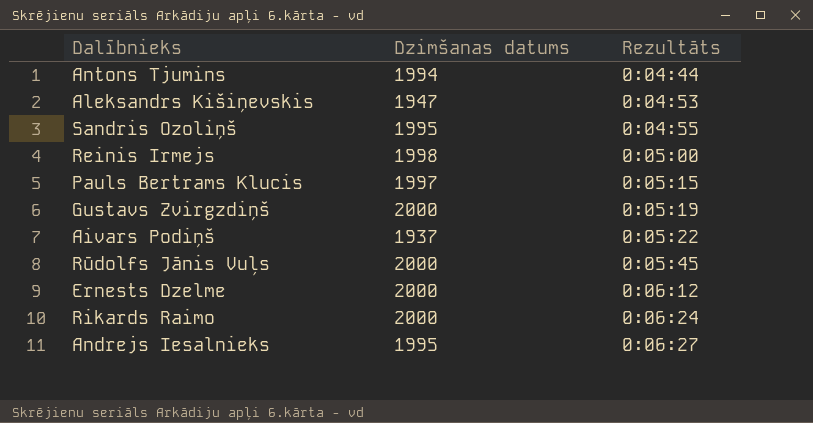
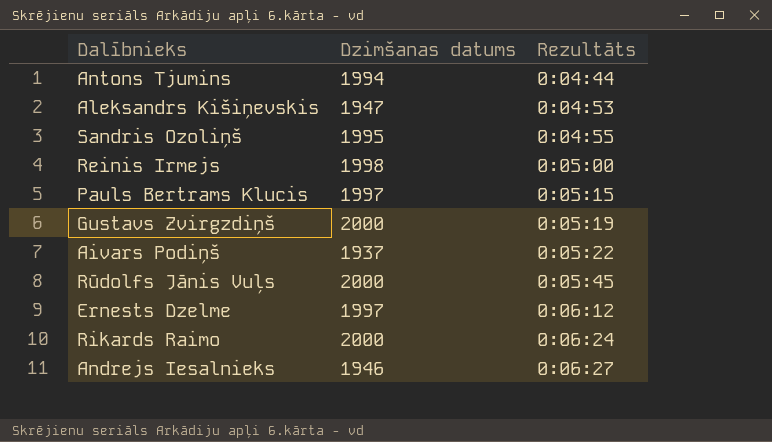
Ernests Dzelme | Dzimšanas datums: 2000 -> 1997
Andrejs Iesalnieks | Dzimšanas datums: 1995 -> 1946

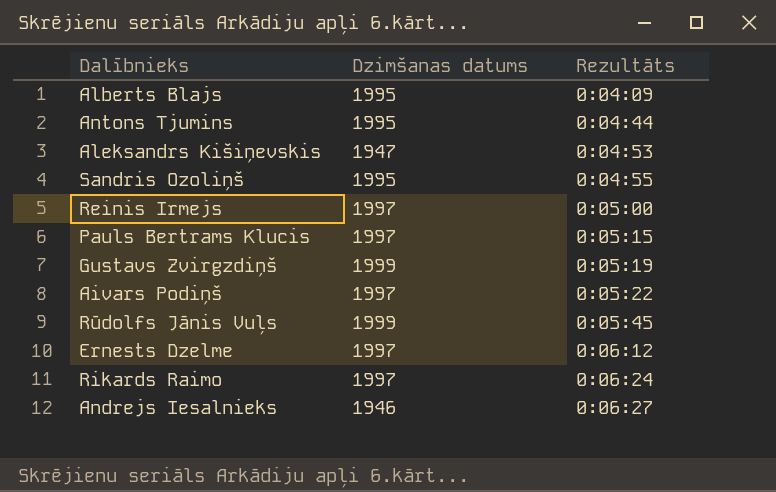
row Alberts Blajs: none -> 1995 | 0:04:09
Antons Tjumins | Dzimšanas datums: 1994 -> 1995
Reinis Irmejs | Dzimšanas datums: 1998 -> 1997
Gustavs Zvirgzdiņš | Dzimšanas datums: 2000 -> 1999
Aivars Podiņš | Dzimšanas datums: 1937 -> 1997
Rūdolfs Jānis Vuļs | Dzimšanas datums: 2000 -> 1999
Rikards Raimo | Dzimšanas datums: 2000 -> 1997

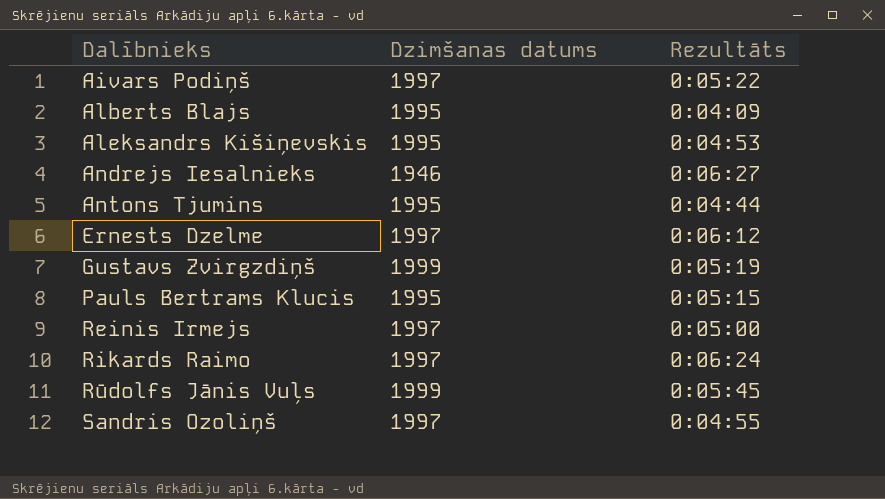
row order: Rezultāts ascending -> Dalībnieks ascending
Aleksandrs Kišiņevskis | Dzimšanas datums: 1947 -> 1995
Pauls Bertrams Klucis | Dzimšanas datums: 1997 -> 1995
Sandris Ozoliņš | Dzimšanas datums: 1995 -> 1997

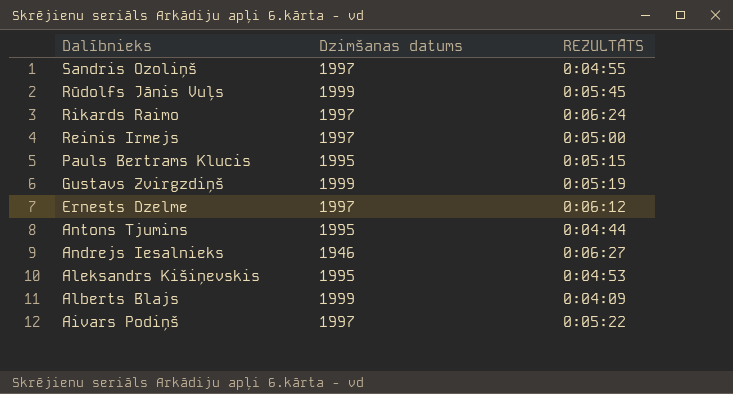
row order: Dalībnieks ascending -> Dalībnieks descending
column name: Rezultāts -> REZULTĀTS
Alberts Blajs | Dzimšanas datums: 1995 -> 1999

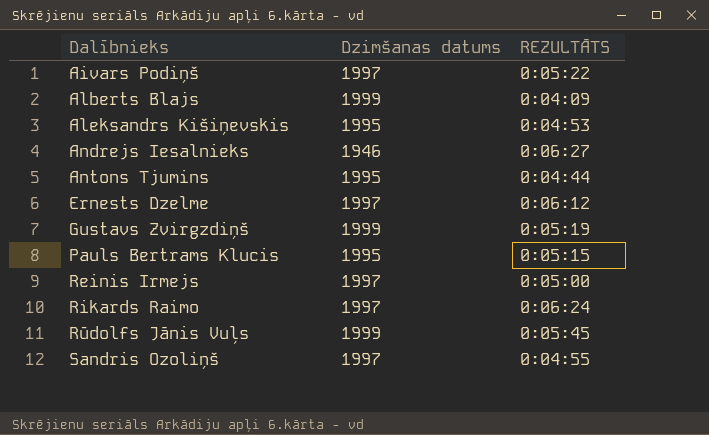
row order: Dalībnieks descending -> Dalībnieks ascending

